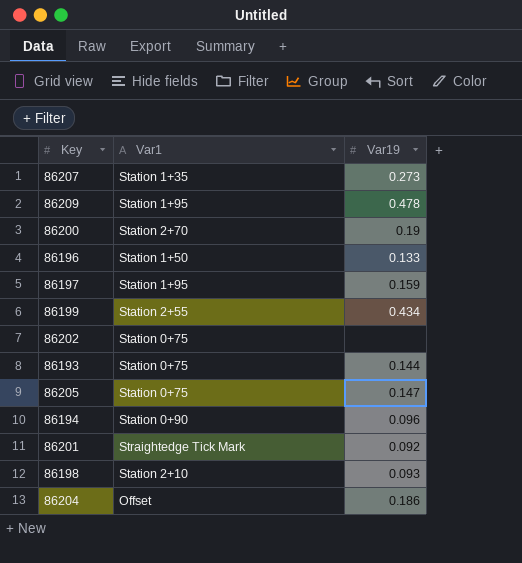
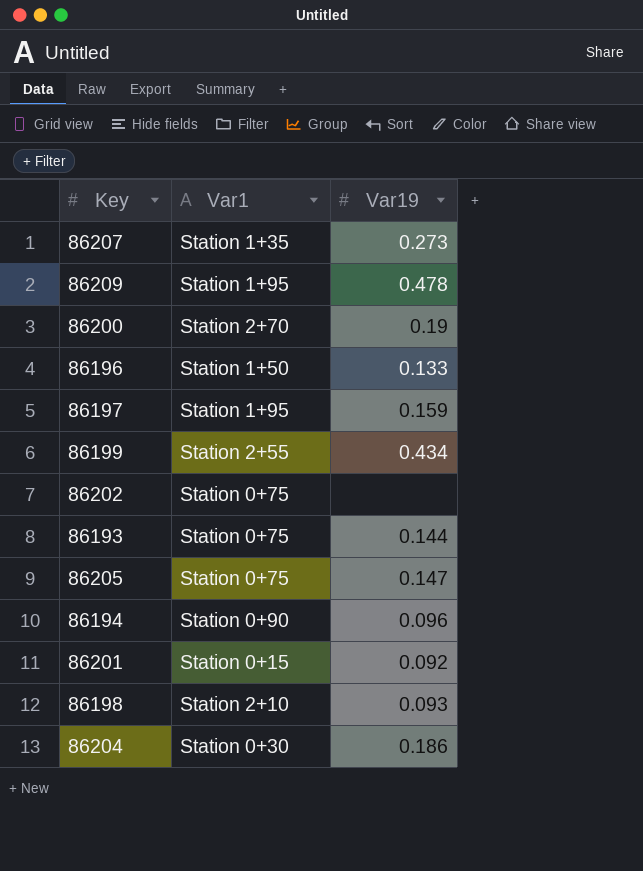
86201 | Var1: Straightedge Tick Mark -> Station 0+15
86204 | Var1: Offset -> Station 0+30

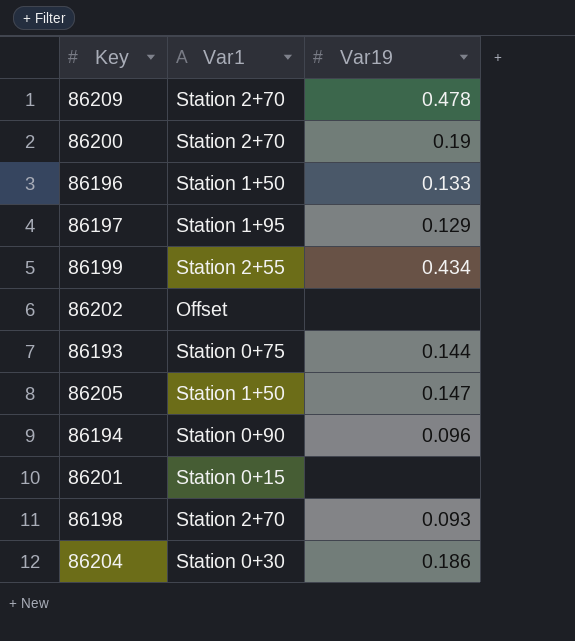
row 86207: Station 1+35 | 0.273 -> none
86209 | Var1: Station 1+95 -> Station 2+70
86197 | Var19: 0.159 -> 0.129
86202 | Var1: Station 0+75 -> Offset
86205 | Var1: Station 0+75 -> Station 1+50
86201 | Var19: 0.092 -> none
86198 | Var1: Station 2+10 -> Station 2+70

